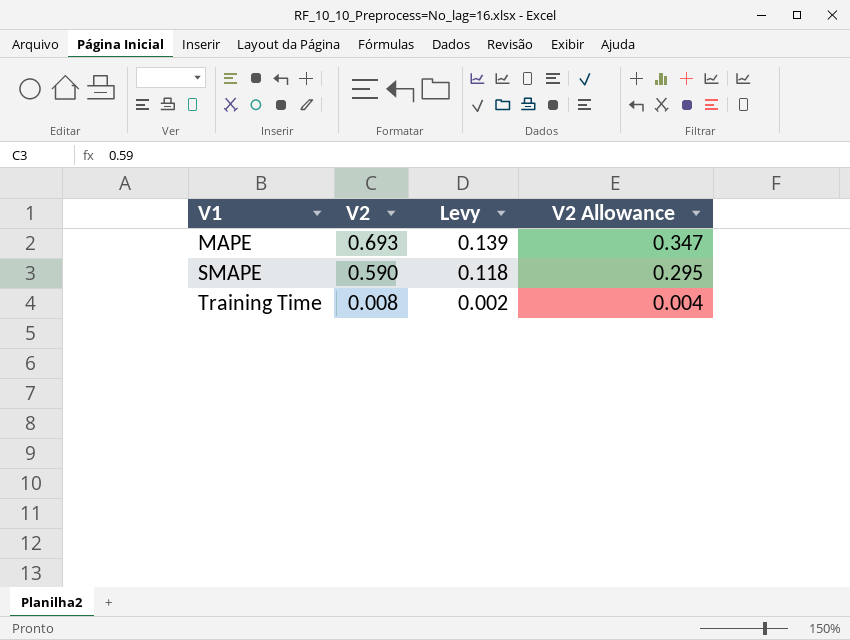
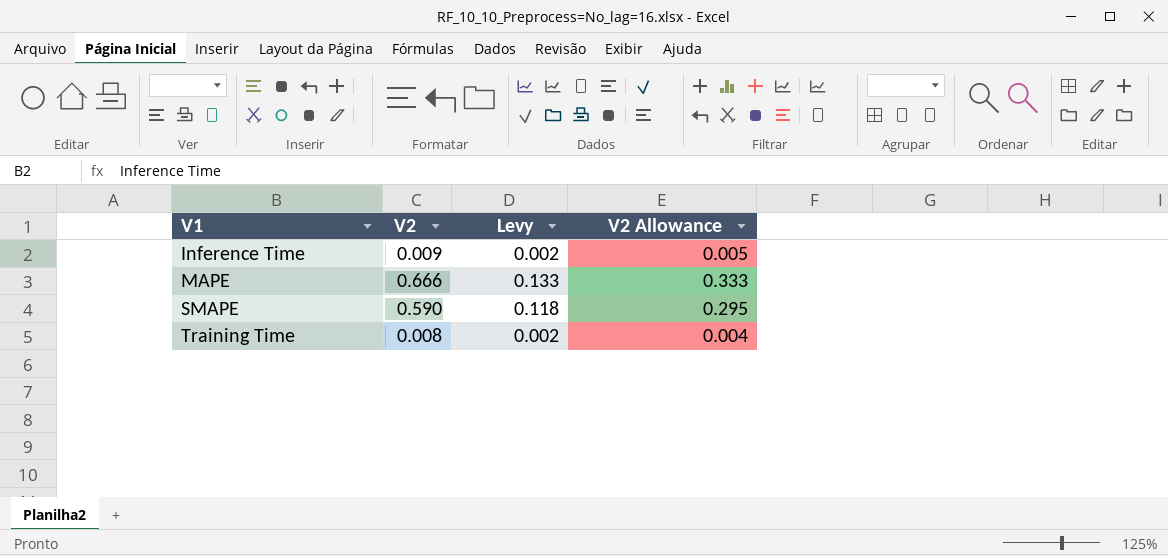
row Inference Time: none -> 0.009 | 0.002 | 0.005
MAPE | V2: 0.693 -> 0.666
MAPE | Levy: 0.139 -> 0.133
MAPE | V2 Allowance: 0.347 -> 0.333

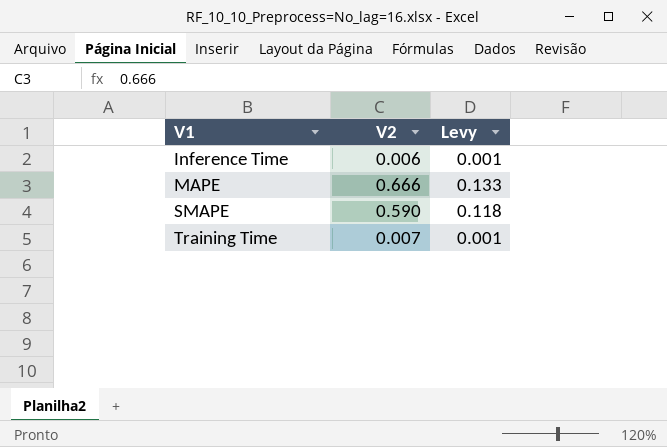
column V2 Allowance | formula: [V2] * 0.5 -> none
Inference Time | V2: 0.009 -> 0.006
Inference Time | Levy: 0.002 -> 0.001
Training Time | V2: 0.008 -> 0.007
Training Time | Levy: 0.002 -> 0.001

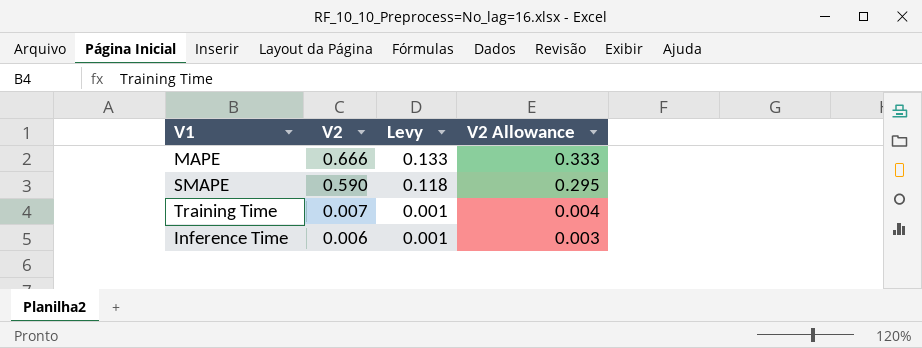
row order: V1 ascending -> V2 descending
column V2 Allowance | formula: none -> [V2] * 0.5

